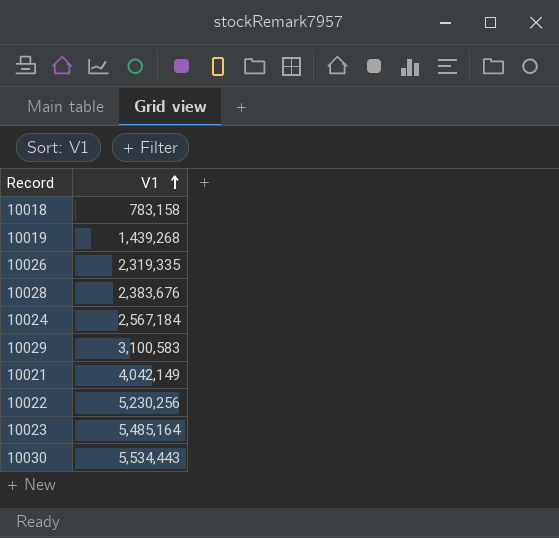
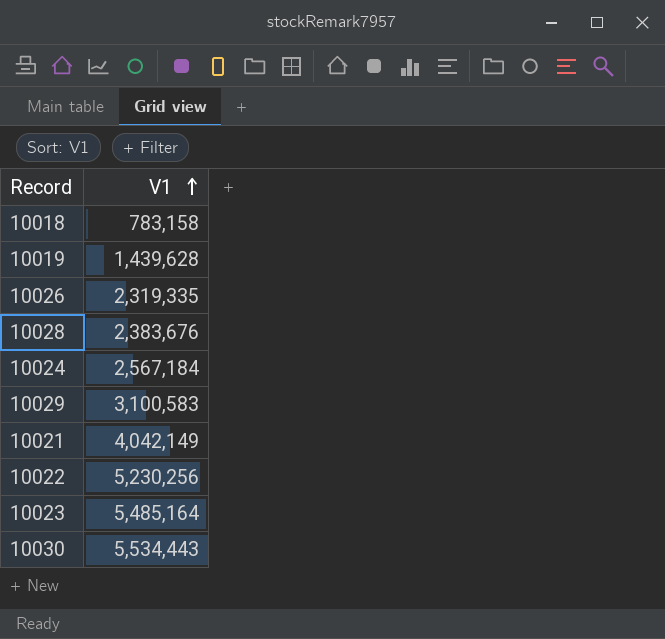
10019 | V1: 1,439,268 -> 1,439,628

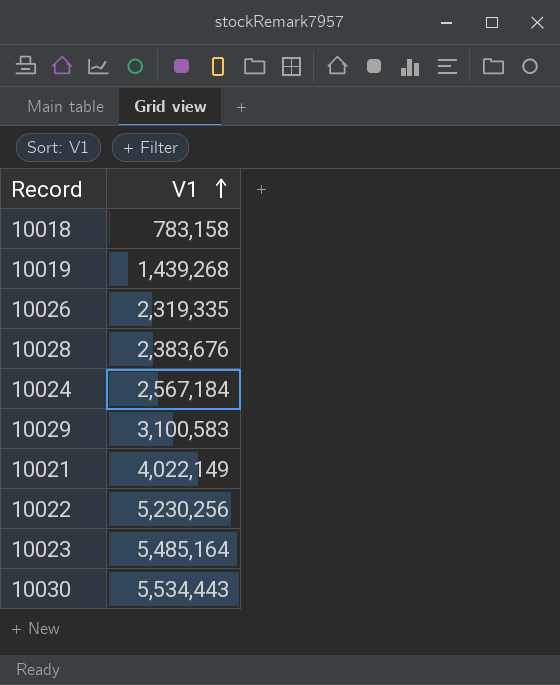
10019 | V1: 1,439,628 -> 1,439,268
10021 | V1: 4,042,149 -> 4,022,149

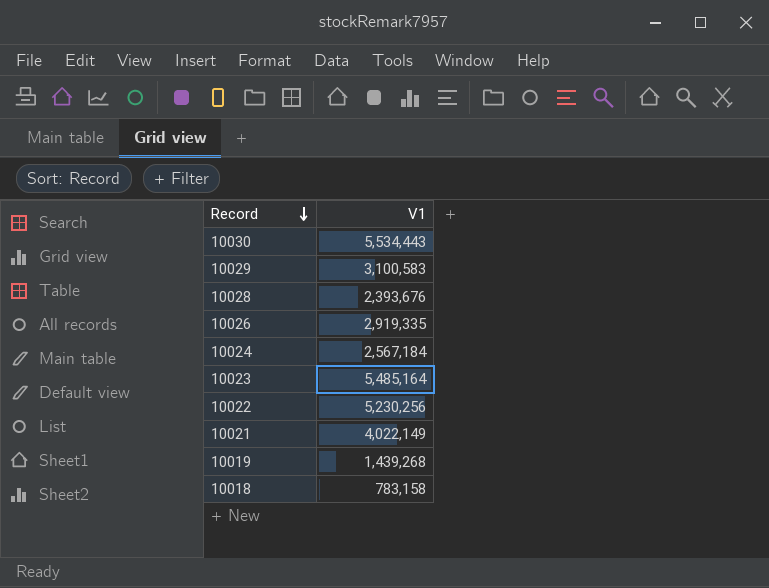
row order: V1 ascending -> Record descending
10028 | V1: 2,383,676 -> 2,393,676
10026 | V1: 2,319,335 -> 2,919,335

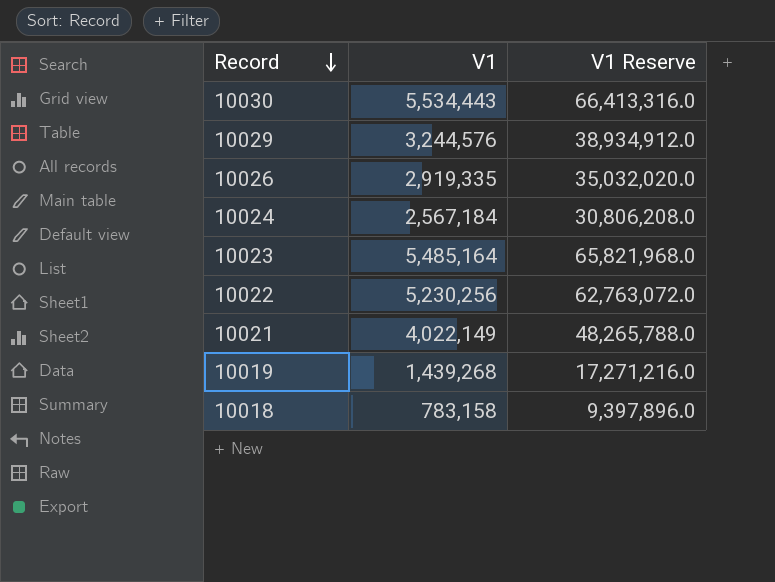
column V1 Reserve | formula: none -> [V1] * 12
row 10028: 2,393,676 -> none
10029 | V1: 3,100,583 -> 3,244,576

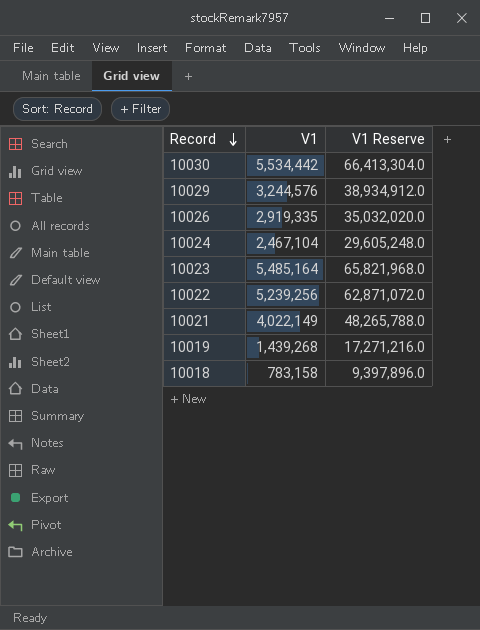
10030 | V1: 5,534,443 -> 5,534,442
10030 | V1 Reserve: 66,413,316.0 -> 66,413,304.0
10024 | V1: 2,567,184 -> 2,467,104
10024 | V1 Reserve: 30,806,208.0 -> 29,605,248.0
10022 | V1: 5,230,256 -> 5,239,256
10022 | V1 Reserve: 62,763,072.0 -> 62,871,072.0

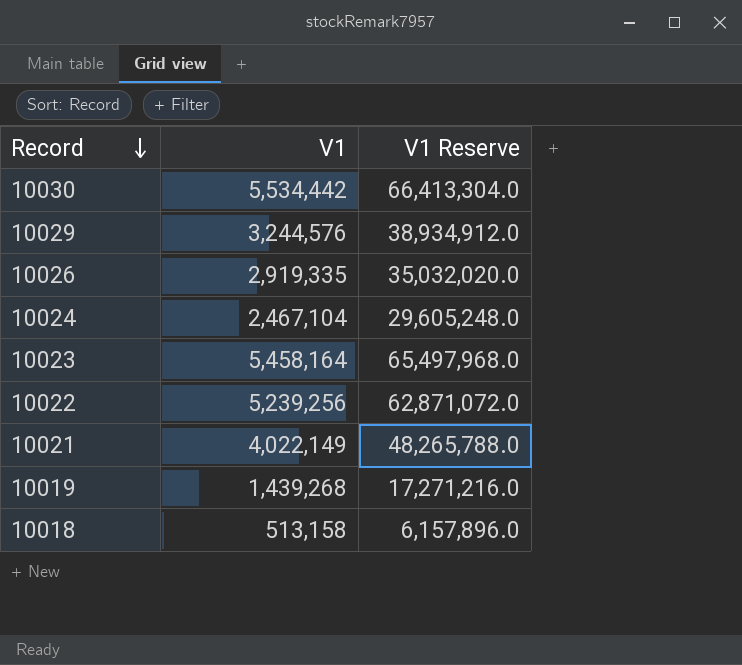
10023 | V1: 5,485,164 -> 5,458,164
10023 | V1 Reserve: 65,821,968.0 -> 65,497,968.0
10018 | V1: 783,158 -> 513,158
10018 | V1 Reserve: 9,397,896.0 -> 6,157,896.0

